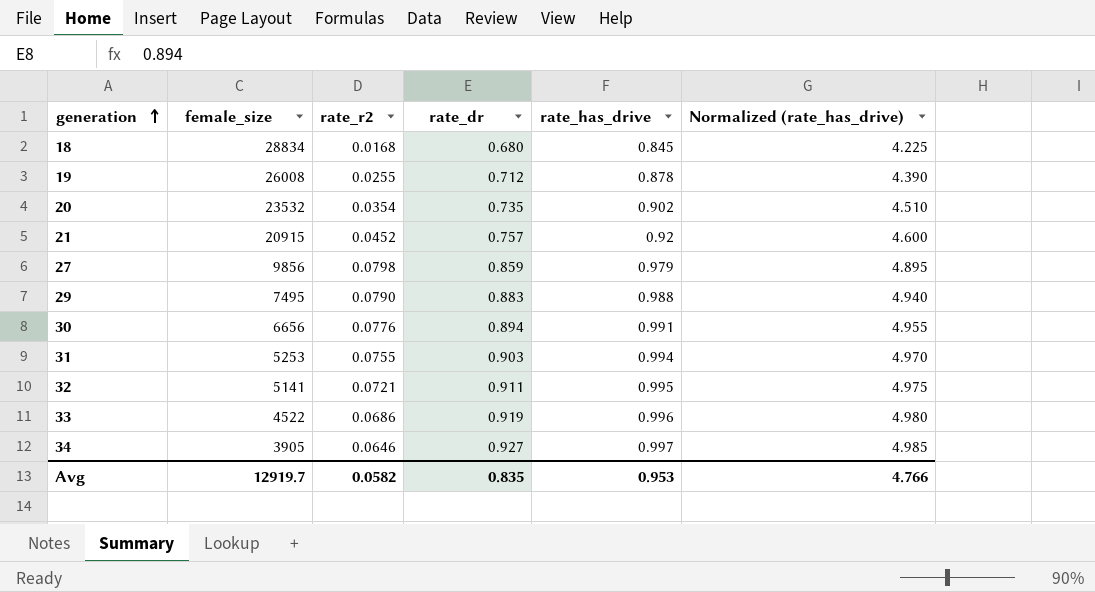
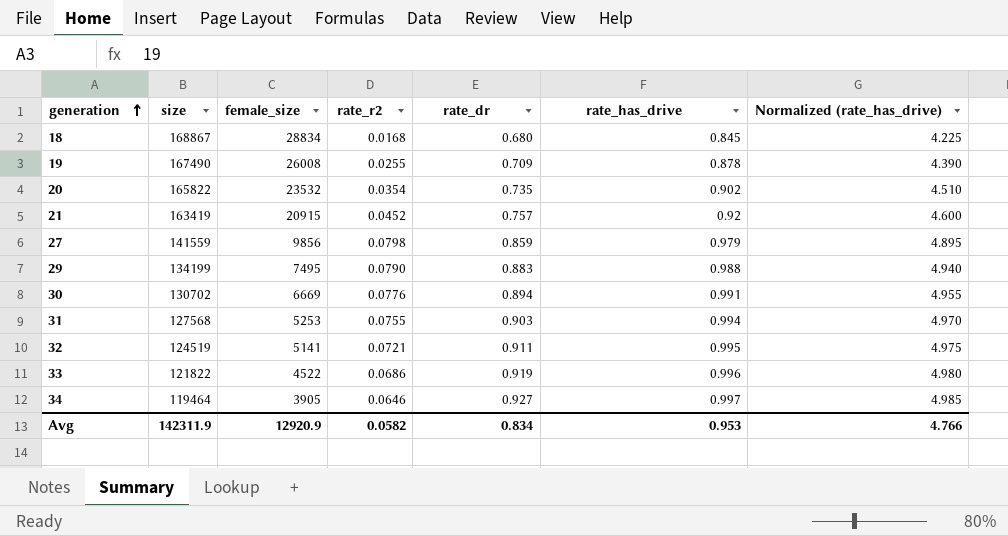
column size | position: none -> 2
19 | rate_dr: 0.712 -> 0.709
30 | female_size: 6656 -> 6669
Avg | female_size: 12919.7 -> 12920.9
Avg | rate_dr: 0.835 -> 0.834

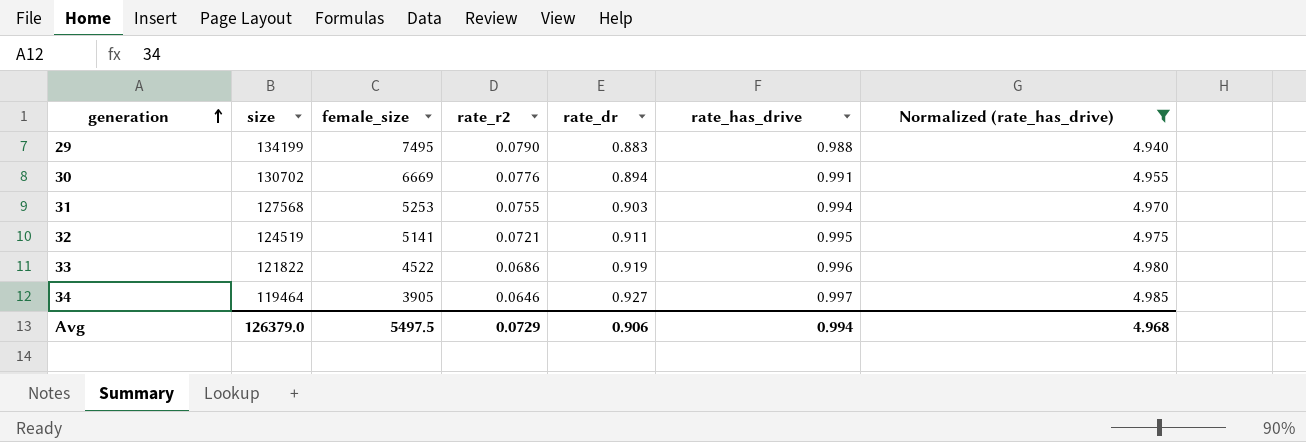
filter: none -> Normalized (rate_has_drive) >= 4.940
Avg | size: 142311.9 -> 126379.0
Avg | female_size: 12920.9 -> 5497.5
Avg | rate_r2: 0.0582 -> 0.0729
Avg | rate_dr: 0.834 -> 0.906
Avg | rate_has_drive: 0.953 -> 0.994
Avg | Normalized (rate_has_drive): 4.766 -> 4.968

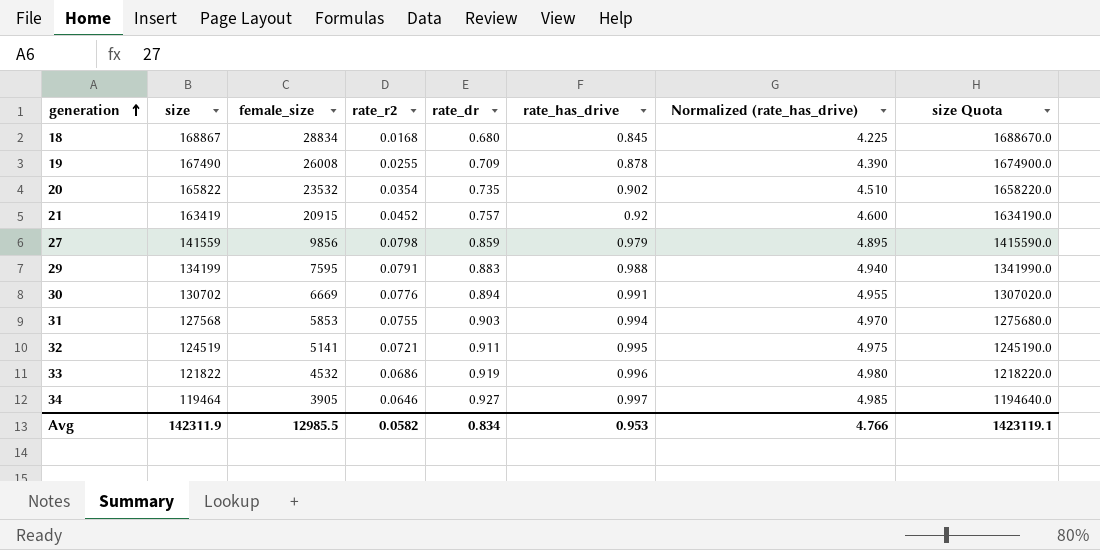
filter: Normalized (rate_has_drive) >= 4.940 -> none
column size Quota | formula: none -> [size] * 10
29 | female_size: 7495 -> 7595
29 | rate_r2: 0.0790 -> 0.0791
31 | female_size: 5253 -> 5853
33 | female_size: 4522 -> 4532
Avg | size: 126379.0 -> 142311.9
Avg | female_size: 5497.5 -> 12985.5
Avg | rate_r2: 0.0729 -> 0.0582
Avg | rate_dr: 0.906 -> 0.834
Avg | rate_has_drive: 0.994 -> 0.953
Avg | Normalized (rate_has_drive): 4.968 -> 4.766

